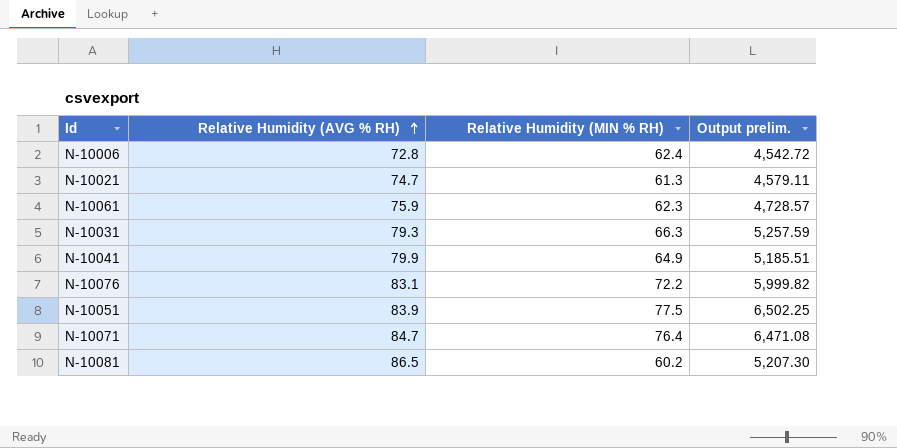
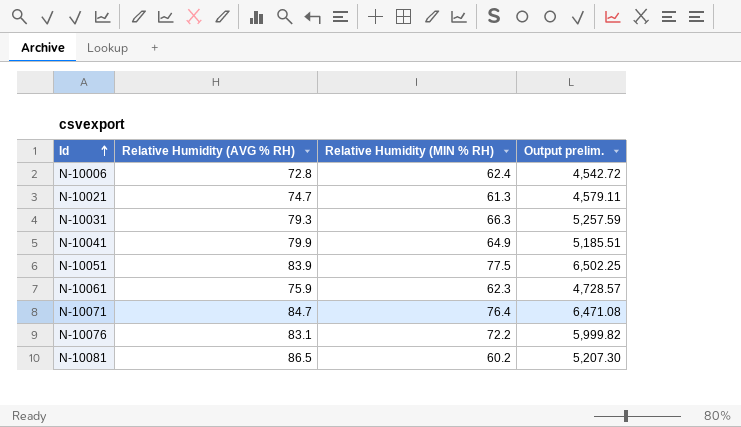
row order: Relative Humidity (AVG % RH) ascending -> Id ascending

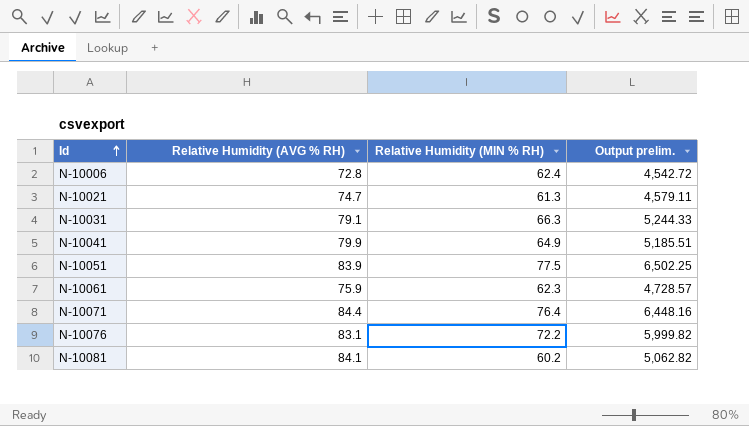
N-10031 | Relative Humidity (AVG % RH): 79.3 -> 79.1
N-10031 | Output prelim.: 5,257.59 -> 5,244.33
N-10071 | Relative Humidity (AVG % RH): 84.7 -> 84.4
N-10071 | Output prelim.: 6,471.08 -> 6,448.16
N-10081 | Relative Humidity (AVG % RH): 86.5 -> 84.1
N-10081 | Output prelim.: 5,207.30 -> 5,062.82

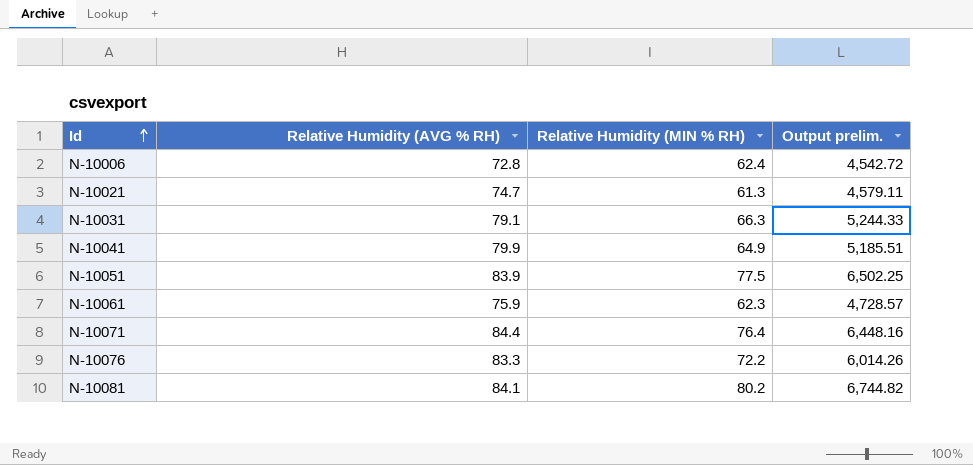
N-10076 | Relative Humidity (AVG % RH): 83.1 -> 83.3
N-10076 | Output prelim.: 5,999.82 -> 6,014.26
N-10081 | Relative Humidity (MIN % RH): 60.2 -> 80.2
N-10081 | Output prelim.: 5,062.82 -> 6,744.82

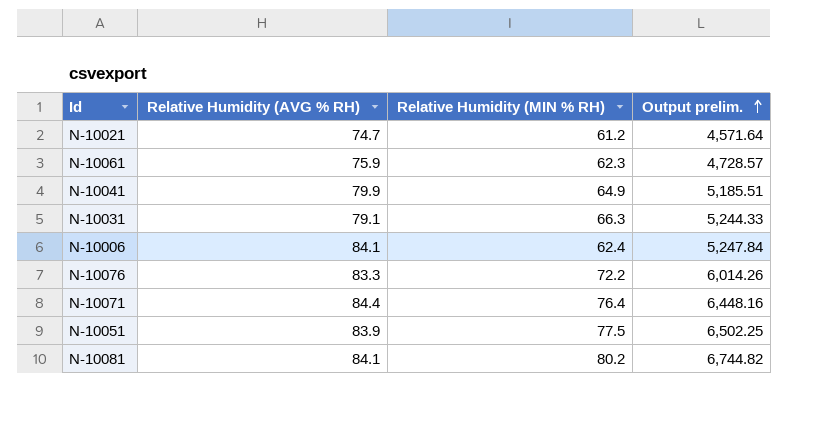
row order: Id ascending -> Output prelim. ascending
N-10021 | Relative Humidity (MIN % RH): 61.3 -> 61.2
N-10021 | Output prelim.: 4,579.11 -> 4,571.64
N-10006 | Relative Humidity (AVG % RH): 72.8 -> 84.1
N-10006 | Output prelim.: 4,542.72 -> 5,247.84

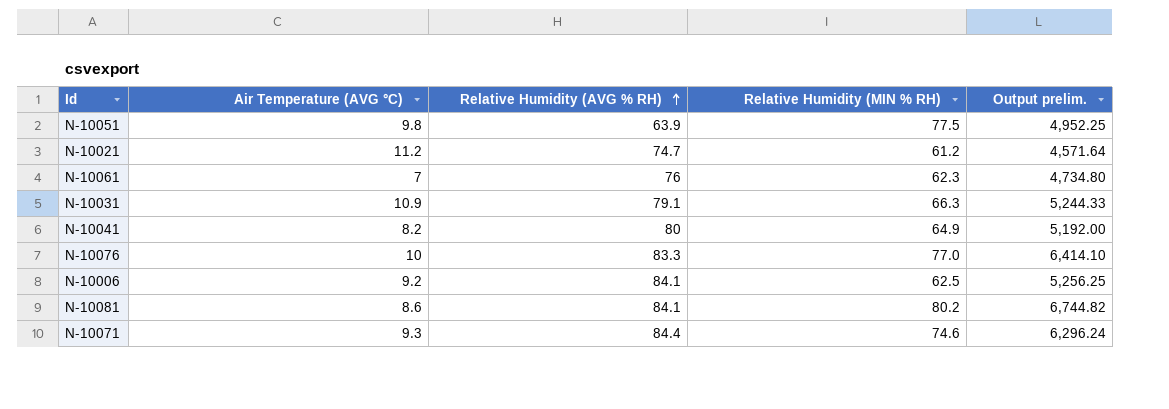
row order: Output prelim. ascending -> Relative Humidity (AVG % RH) ascending
column Air Temperature (AVG °C) | position: none -> 2
N-10051 | Relative Humidity (AVG % RH): 83.9 -> 63.9
N-10051 | Output prelim.: 6,502.25 -> 4,952.25
N-10061 | Relative Humidity (AVG % RH): 75.9 -> 76
N-10061 | Output prelim.: 4,728.57 -> 4,734.80
N-10041 | Relative Humidity (AVG % RH): 79.9 -> 80
N-10041 | Output prelim.: 5,185.51 -> 5,192.00
N-10076 | Relative Humidity (MIN % RH): 72.2 -> 77.0
N-10076 | Output prelim.: 6,014.26 -> 6,414.10
N-10006 | Relative Humidity (MIN % RH): 62.4 -> 62.5
N-10006 | Output prelim.: 5,247.84 -> 5,256.25
N-10071 | Relative Humidity (MIN % RH): 76.4 -> 74.6
N-10071 | Output prelim.: 6,448.16 -> 6,296.24

